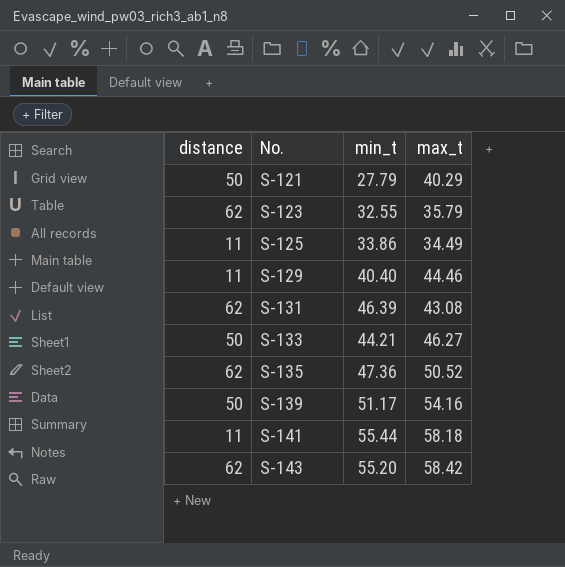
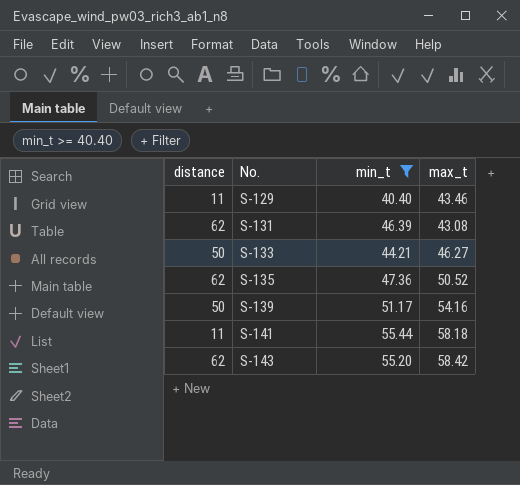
filter: none -> min_t >= 40.40
S-129 | max_t: 44.46 -> 43.46

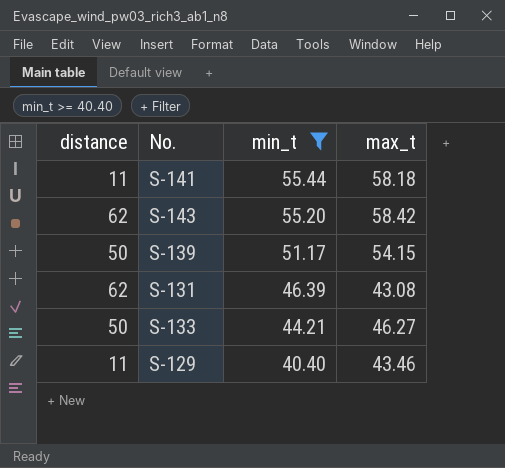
row order: No. ascending -> min_t descending
row S-135: 62 | 47.36 | 50.52 -> none
S-139 | max_t: 54.16 -> 54.15

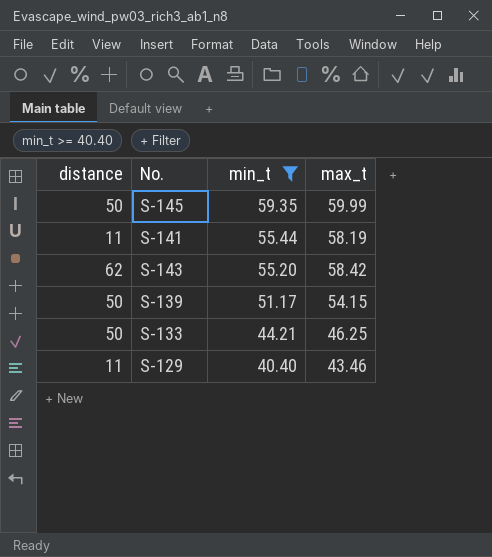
row S-131: 62 | 46.39 | 43.08 -> none
row S-145: none -> 50 | 59.35 | 59.99
S-141 | max_t: 58.18 -> 58.19
S-133 | max_t: 46.27 -> 46.25

